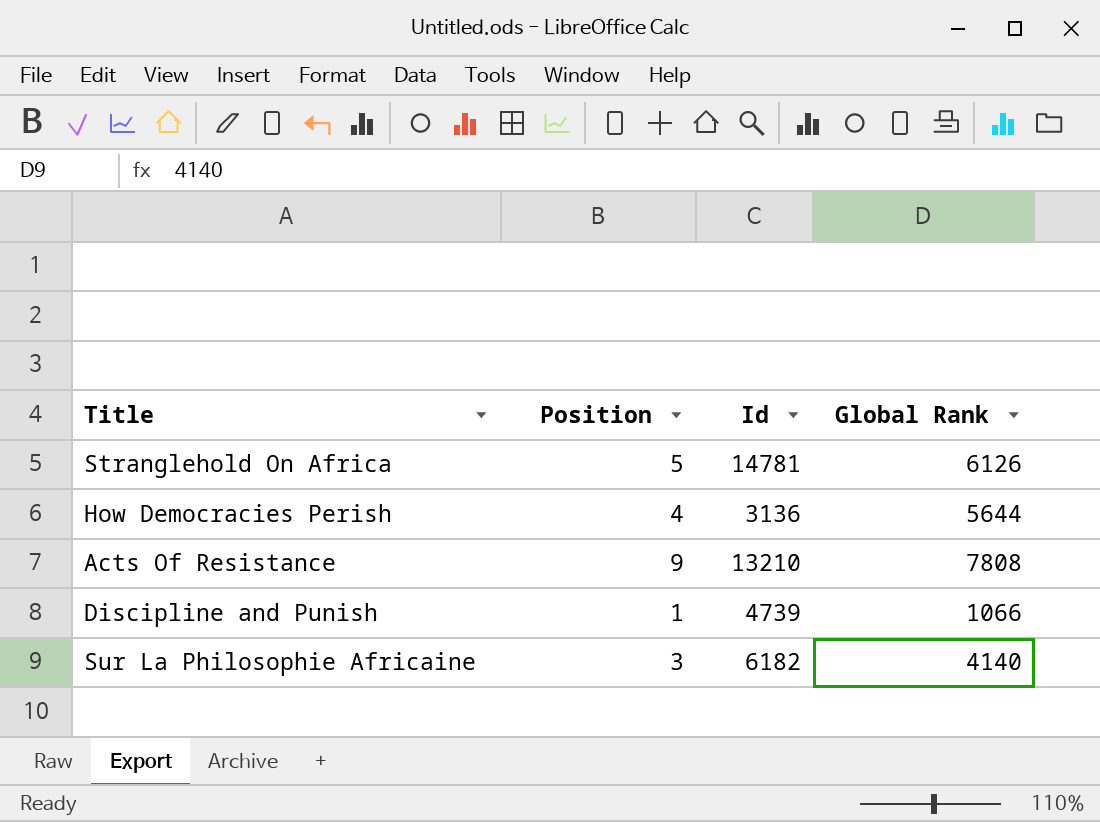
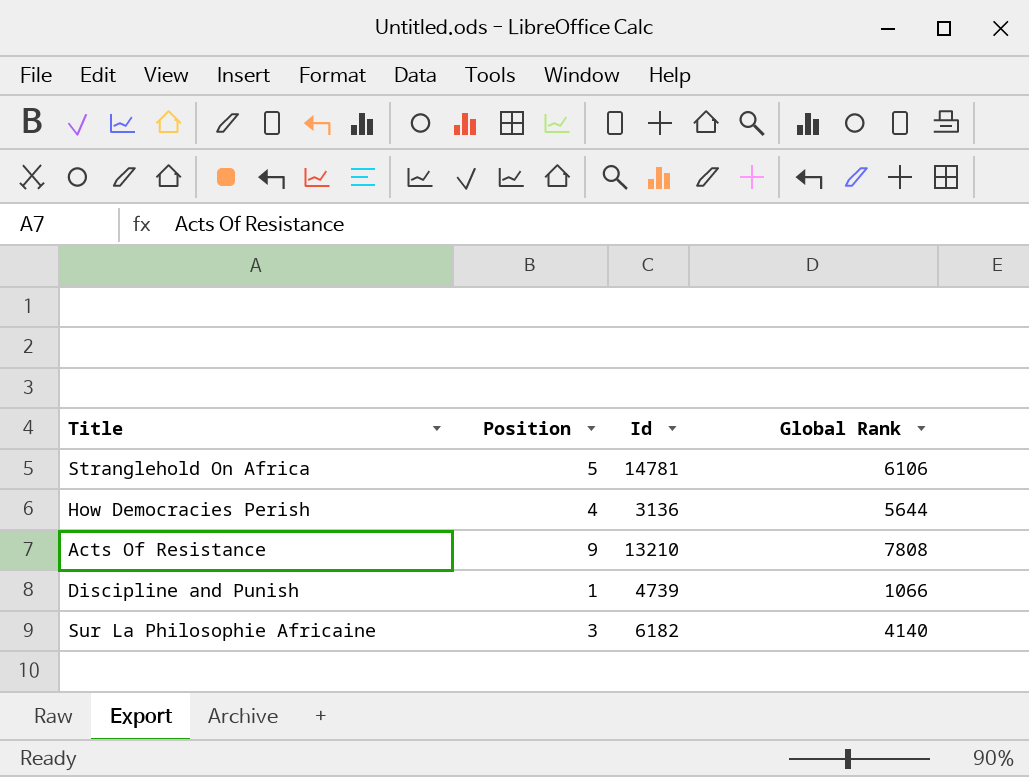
Stranglehold On Africa | Global Rank: 6126 -> 6106

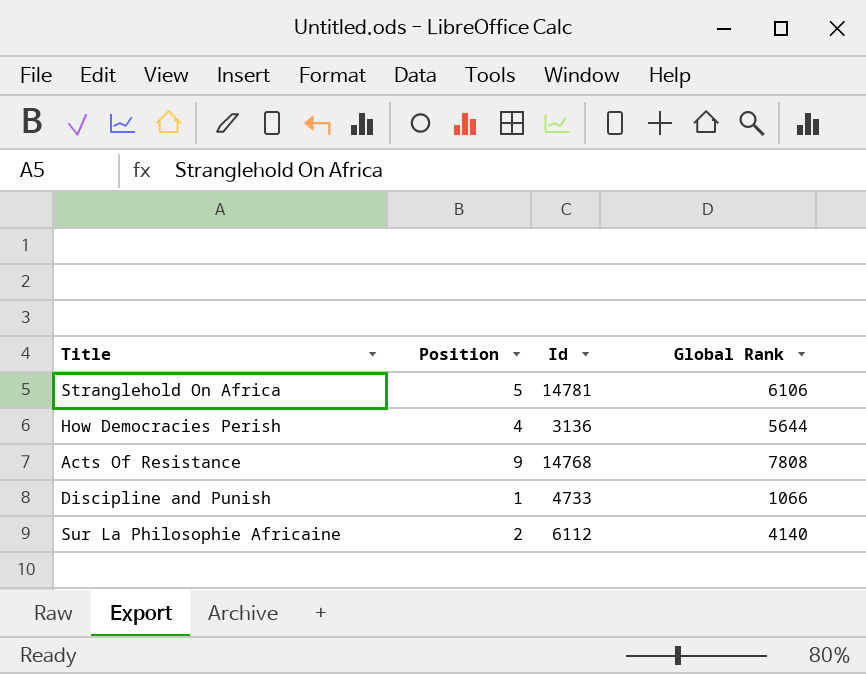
Acts Of Resistance | Id: 13210 -> 14768
Discipline and Punish | Id: 4739 -> 4733
Sur La Philosophie Africaine | Position: 3 -> 2
Sur La Philosophie Africaine | Id: 6182 -> 6112

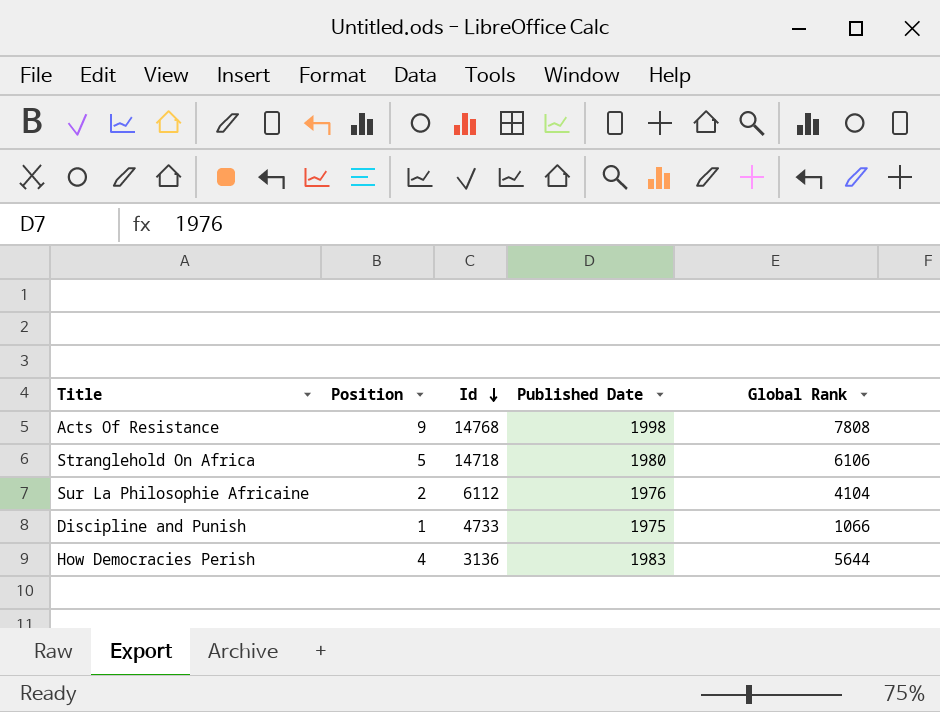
row order: none -> Id descending
column Published Date | position: none -> 4
Stranglehold On Africa | Id: 14781 -> 14718
Sur La Philosophie Africaine | Global Rank: 4140 -> 4104

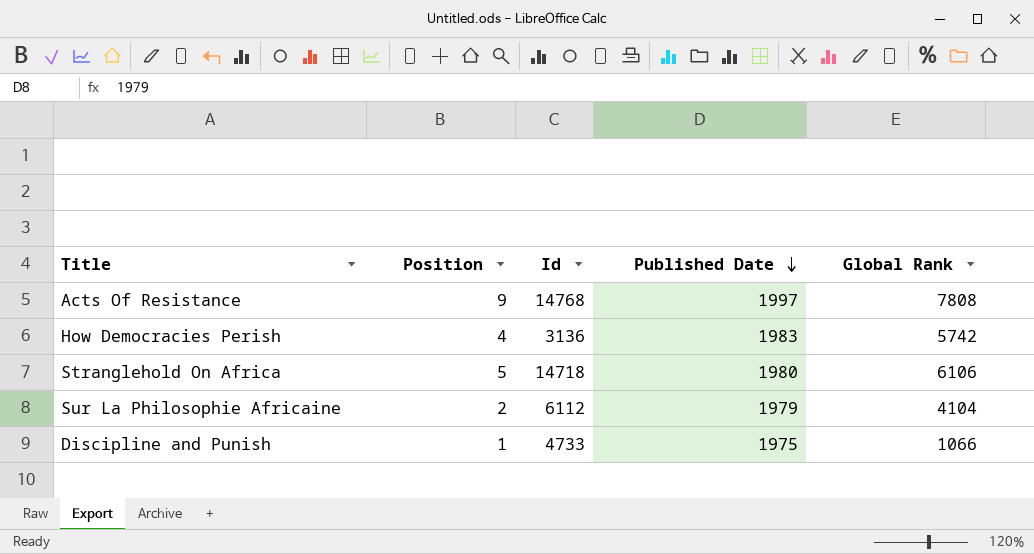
row order: Id descending -> Published Date descending
Acts Of Resistance | Published Date: 1998 -> 1997
How Democracies Perish | Global Rank: 5644 -> 5742
Sur La Philosophie Africaine | Published Date: 1976 -> 1979

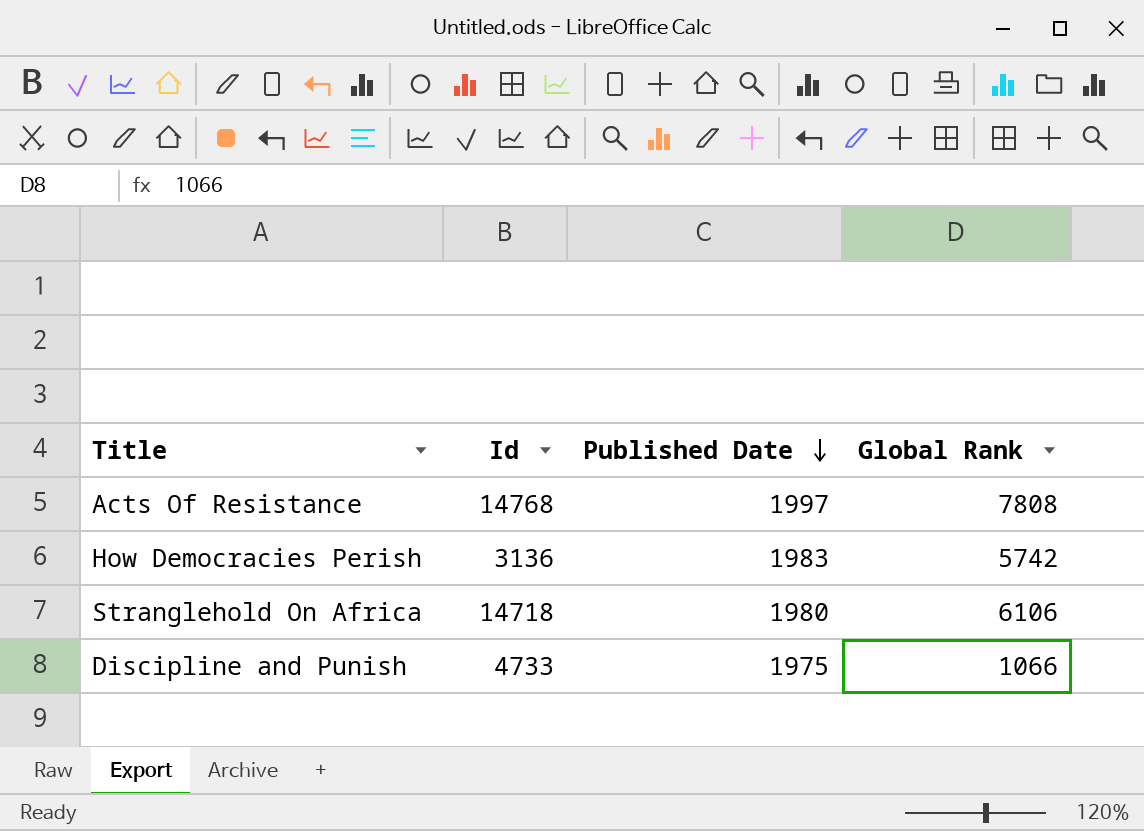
column Position | position: 2 -> none
row Sur La Philosophie Africaine: 2 | 6112 | 1979 | 4104 -> none

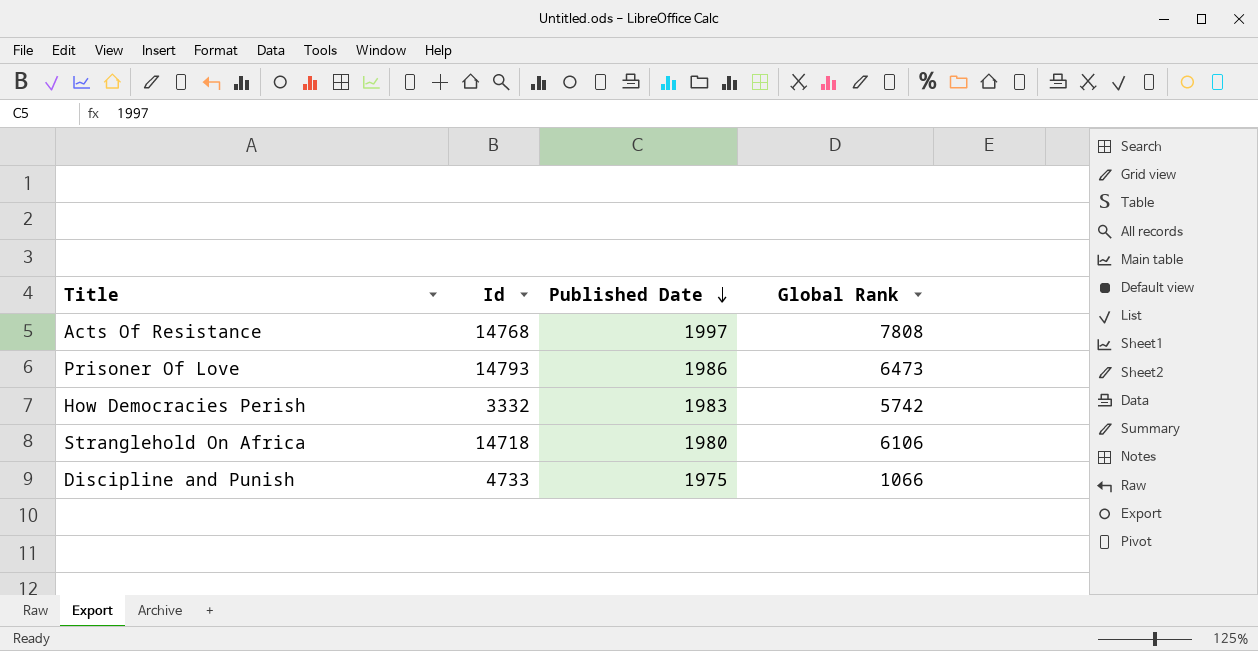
row Prisoner Of Love: none -> 14793 | 1986 | 6473
How Democracies Perish | Id: 3136 -> 3332

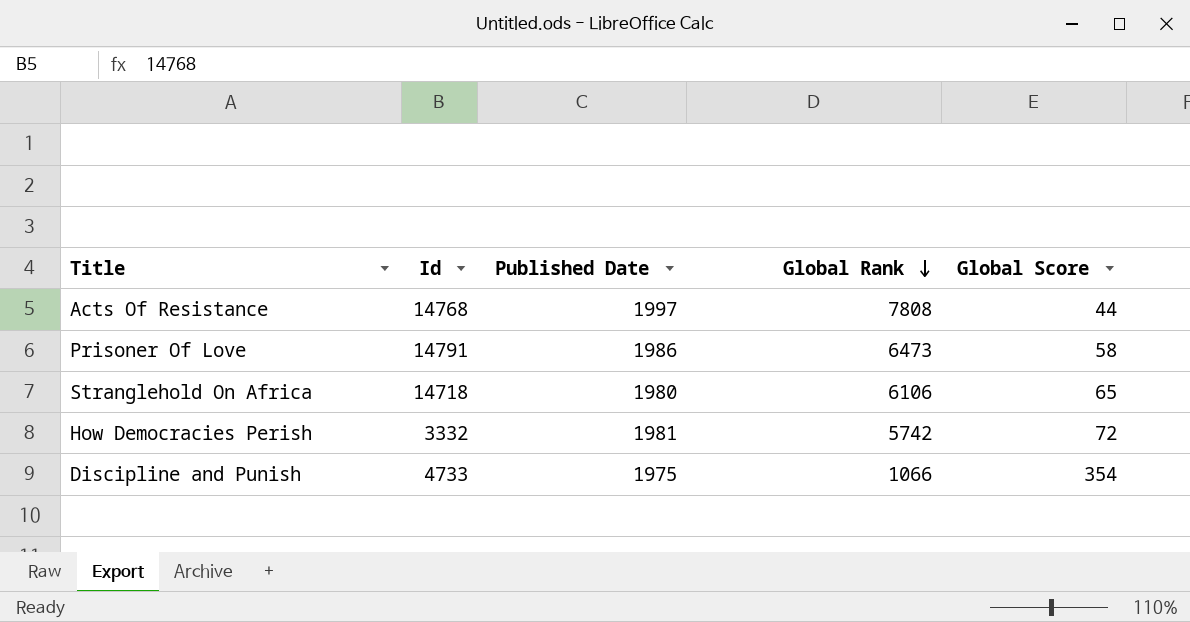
row order: Published Date descending -> Global Rank descending
column Global Score | position: none -> 5
Prisoner Of Love | Id: 14793 -> 14791
How Democracies Perish | Published Date: 1983 -> 1981

